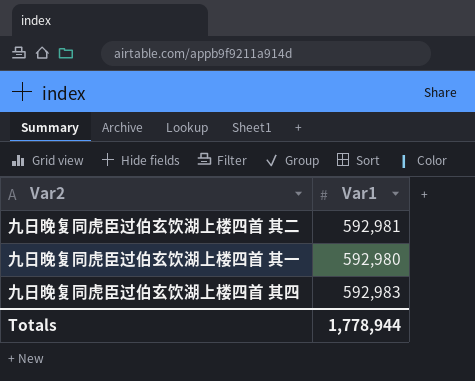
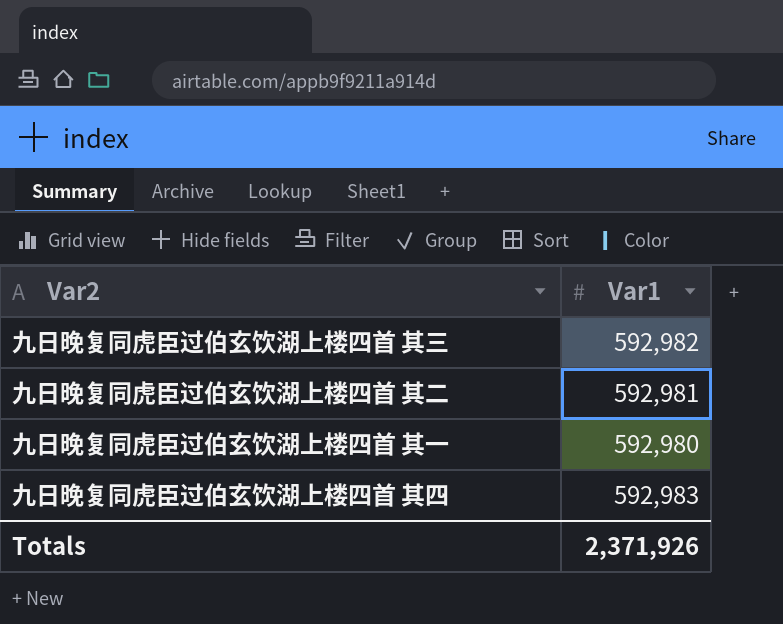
row 九日晚复同虎臣过伯玄饮湖上楼四首 其三: none -> 592,982
Totals | Var1: 1,778,944 -> 2,371,926

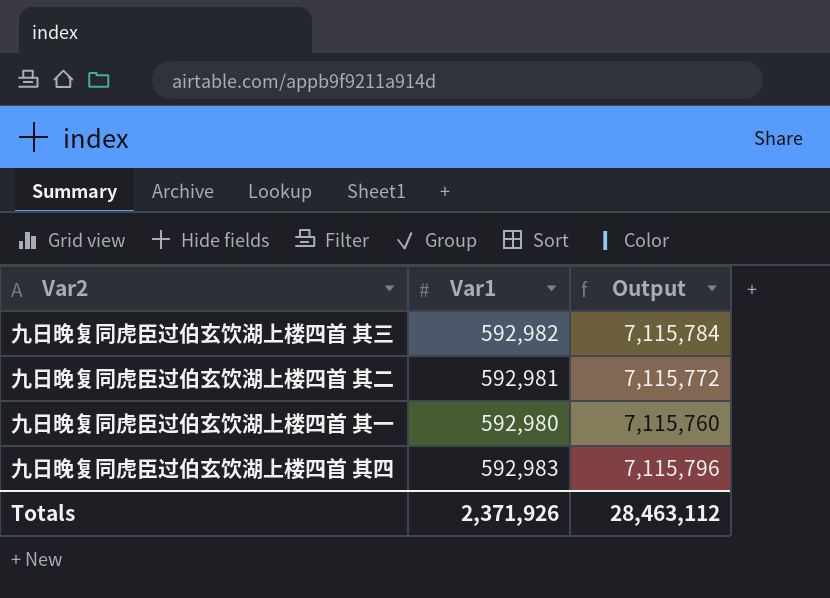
column Output | formula: none -> [Var1] * 12

